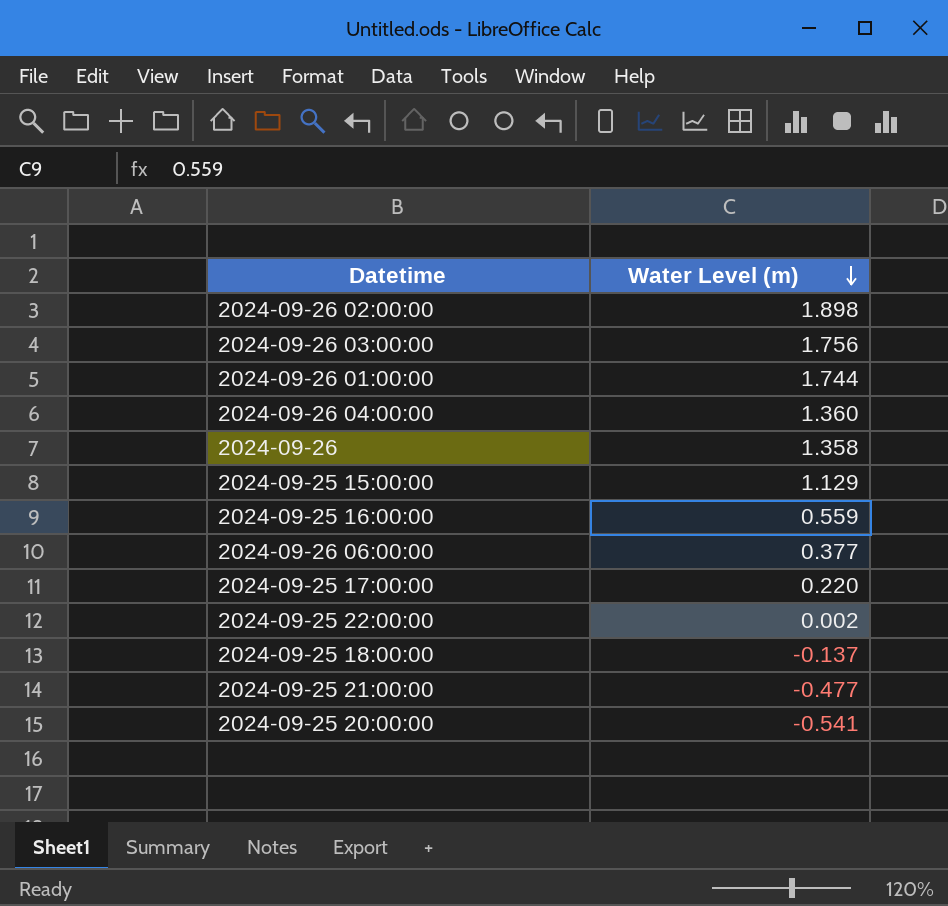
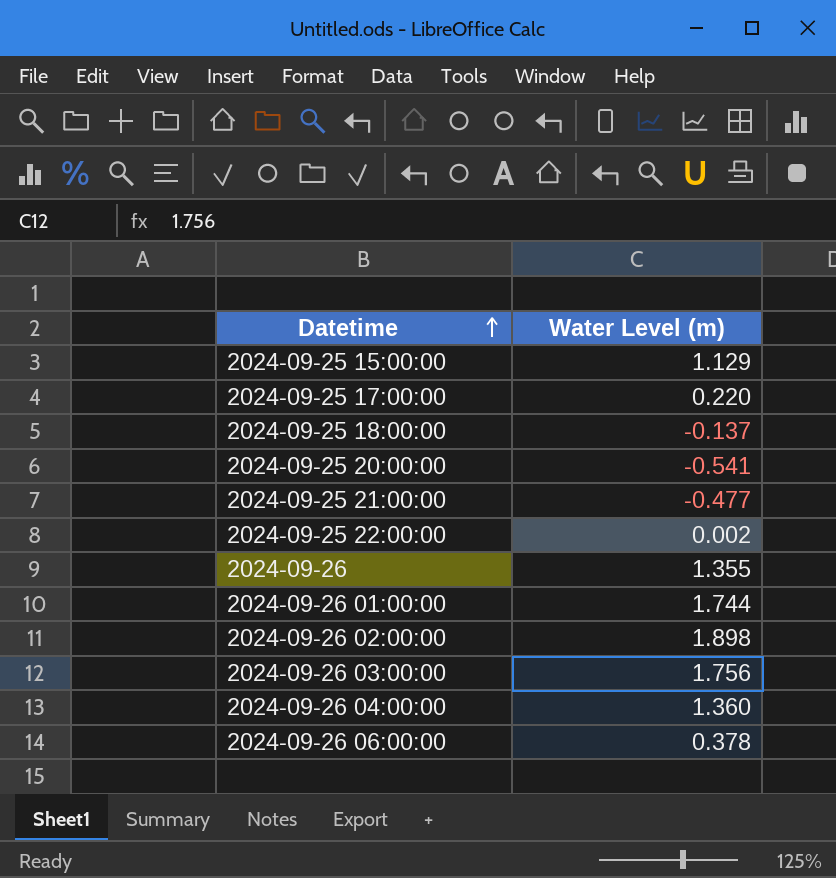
row order: Water Level (m) descending -> Datetime ascending
row 2024-09-25 16:00:00: 0.559 -> none
2024-09-26 | Water Level (m): 1.358 -> 1.355
2024-09-26 06:00:00 | Water Level (m): 0.377 -> 0.378

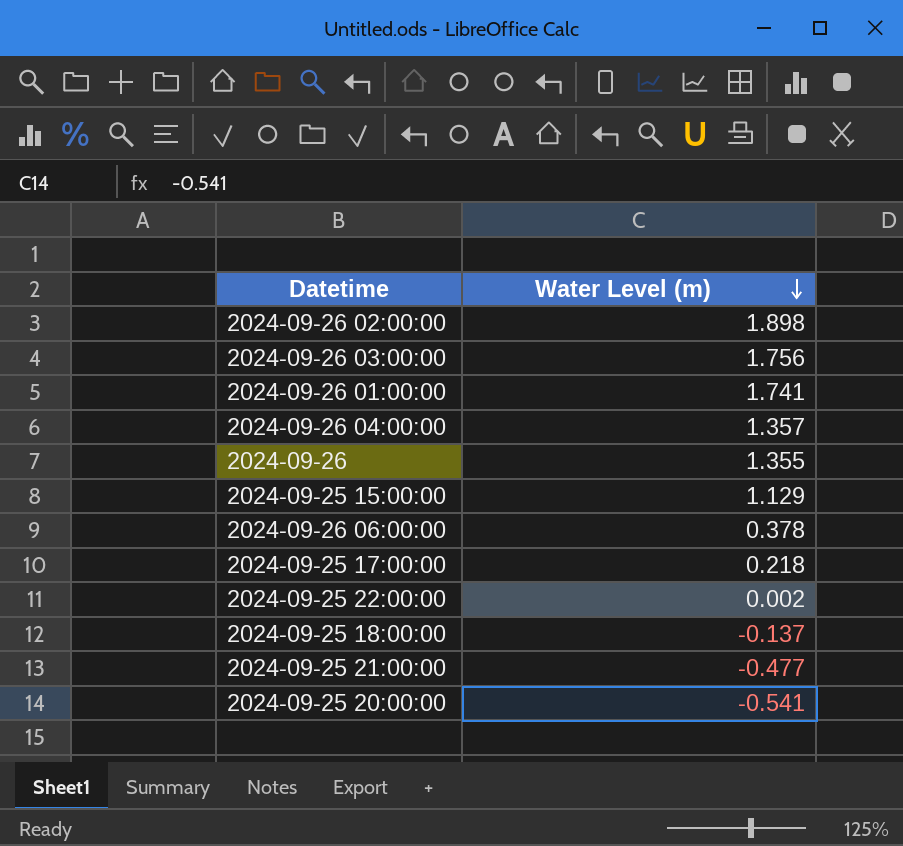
row order: Datetime ascending -> Water Level (m) descending
2024-09-26 01:00:00 | Water Level (m): 1.744 -> 1.741
2024-09-26 04:00:00 | Water Level (m): 1.360 -> 1.357
2024-09-25 17:00:00 | Water Level (m): 0.220 -> 0.218

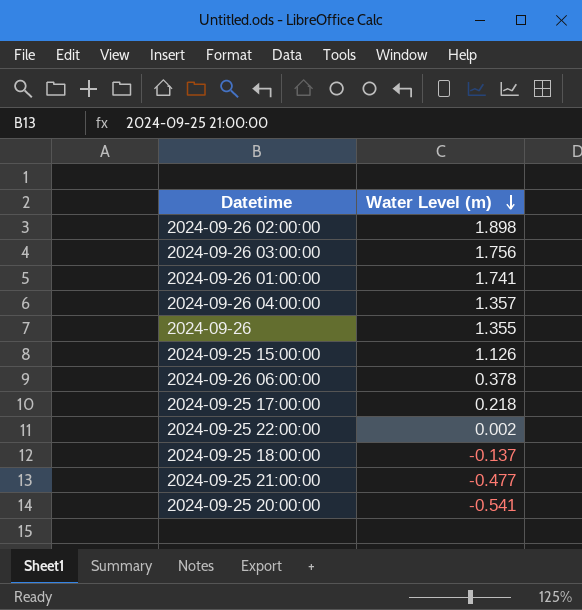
2024-09-25 15:00:00 | Water Level (m): 1.129 -> 1.126

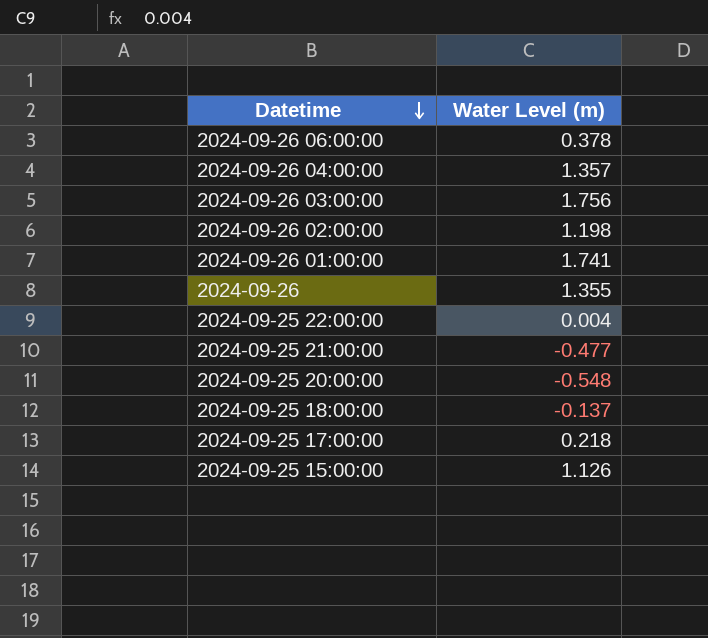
row order: Water Level (m) descending -> Datetime descending
2024-09-26 02:00:00 | Water Level (m): 1.898 -> 1.198
2024-09-25 22:00:00 | Water Level (m): 0.002 -> 0.004
2024-09-25 20:00:00 | Water Level (m): -0.541 -> -0.548

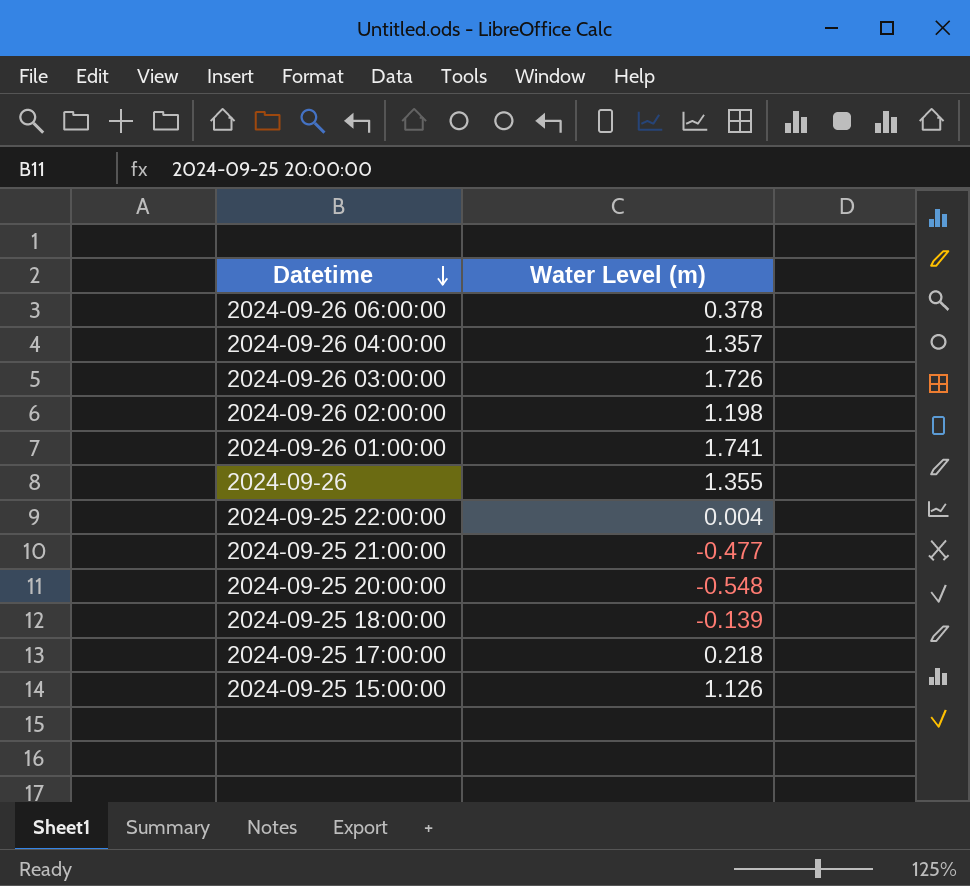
2024-09-26 03:00:00 | Water Level (m): 1.756 -> 1.726
2024-09-25 18:00:00 | Water Level (m): -0.137 -> -0.139

